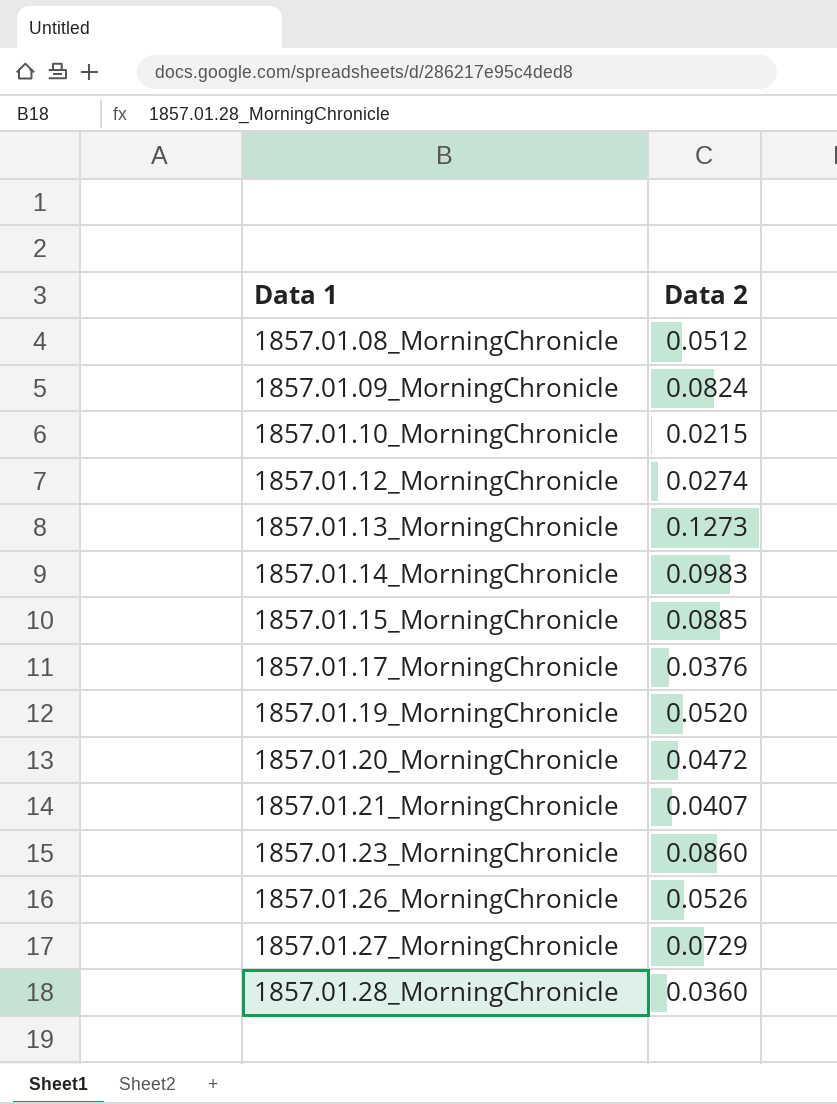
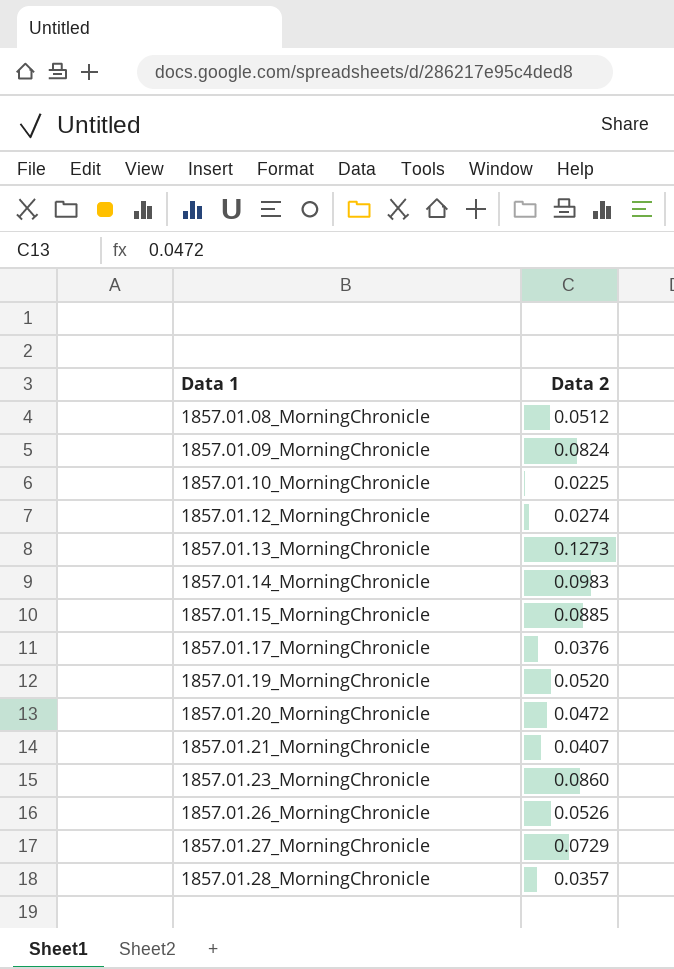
1857.01.10_MorningChronicle | Data 2: 0.0215 -> 0.0225
1857.01.28_MorningChronicle | Data 2: 0.0360 -> 0.0357

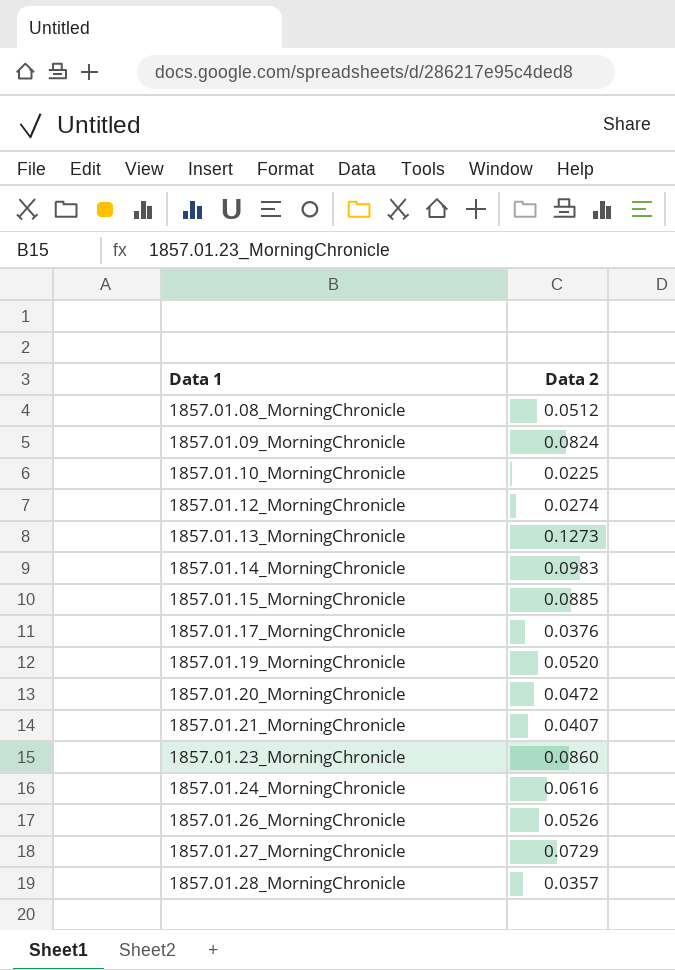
row 1857.01.24_MorningChronicle: none -> 0.0616

